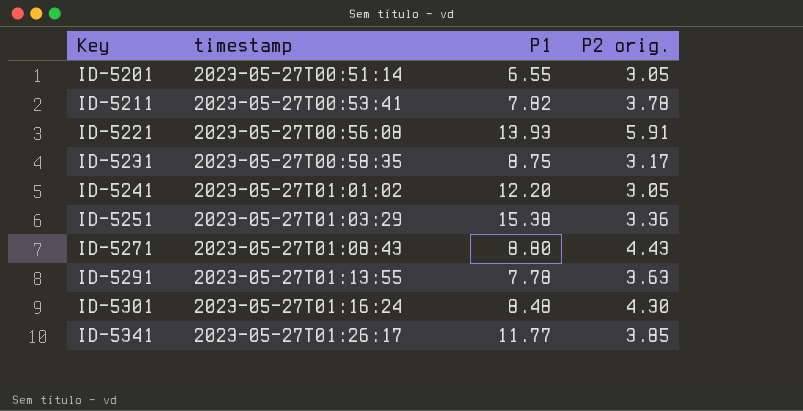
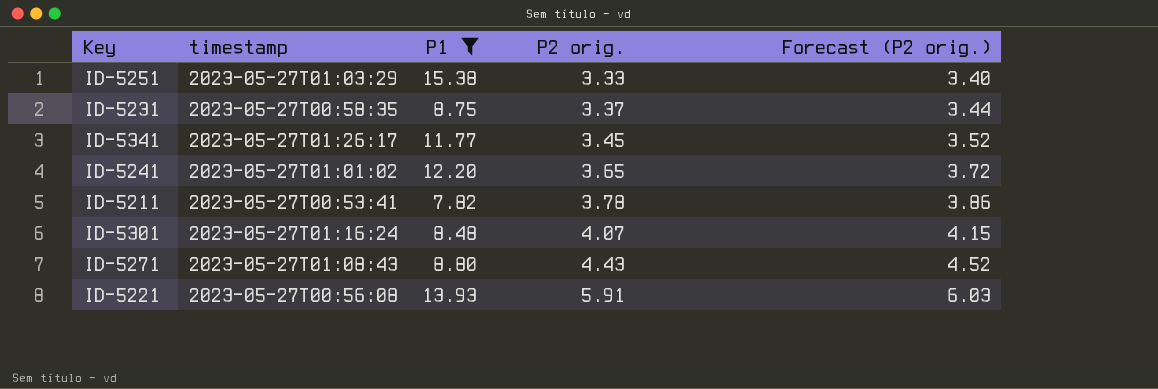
filter: none -> P1 >= 7.82
row order: Key ascending -> P2 orig. ascending
column Forecast (P2 orig.) | formula: none -> [P2 orig.] * 1.02
ID-5251 | P2 orig.: 3.36 -> 3.33
ID-5231 | P2 orig.: 3.17 -> 3.37
ID-5341 | P2 orig.: 3.85 -> 3.45
ID-5241 | P2 orig.: 3.05 -> 3.65
ID-5301 | P2 orig.: 4.30 -> 4.07

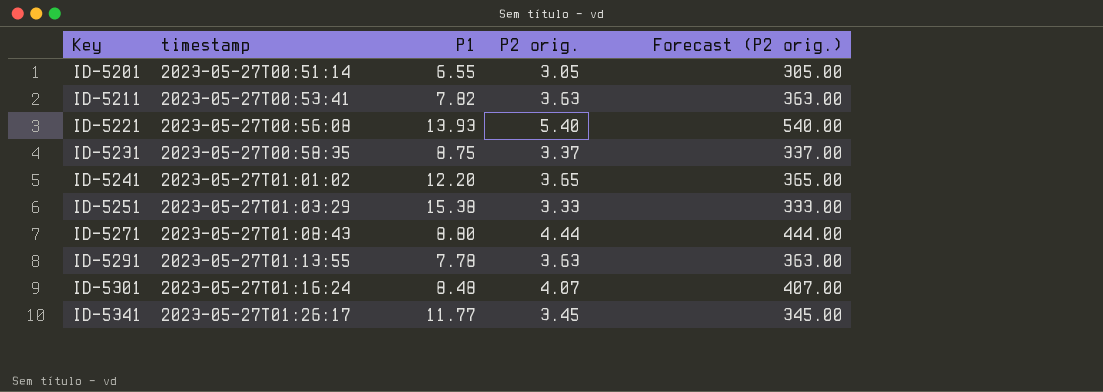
filter: P1 >= 7.82 -> none
row order: P2 orig. ascending -> Key ascending
column Forecast (P2 orig.) | formula: [P2 orig.] * 1.02 -> [P2 orig.] * 100
ID-5211 | P2 orig.: 3.78 -> 3.63
ID-5221 | P2 orig.: 5.91 -> 5.40
ID-5271 | P2 orig.: 4.43 -> 4.44

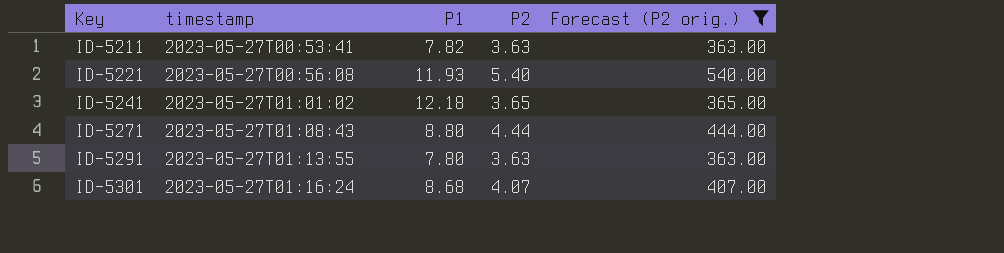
filter: none -> Forecast (P2 orig.) >= 363.00
column name: P2 orig. -> P2
ID-5221 | P1: 13.93 -> 11.93
ID-5241 | P1: 12.20 -> 12.18
ID-5291 | P1: 7.78 -> 7.80
ID-5301 | P1: 8.48 -> 8.68

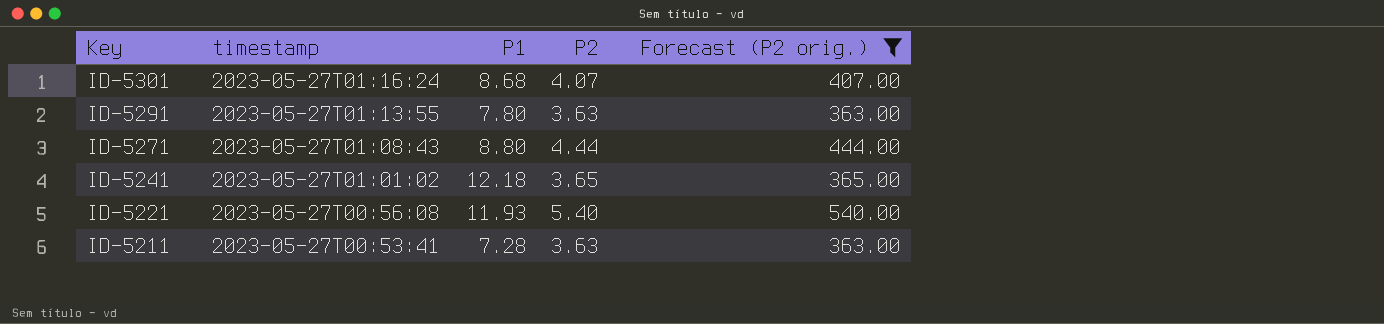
row order: Key ascending -> Key descending
ID-5211 | P1: 7.82 -> 7.28

